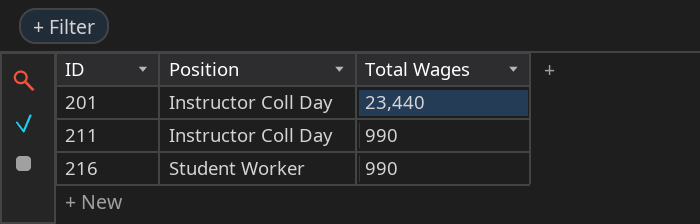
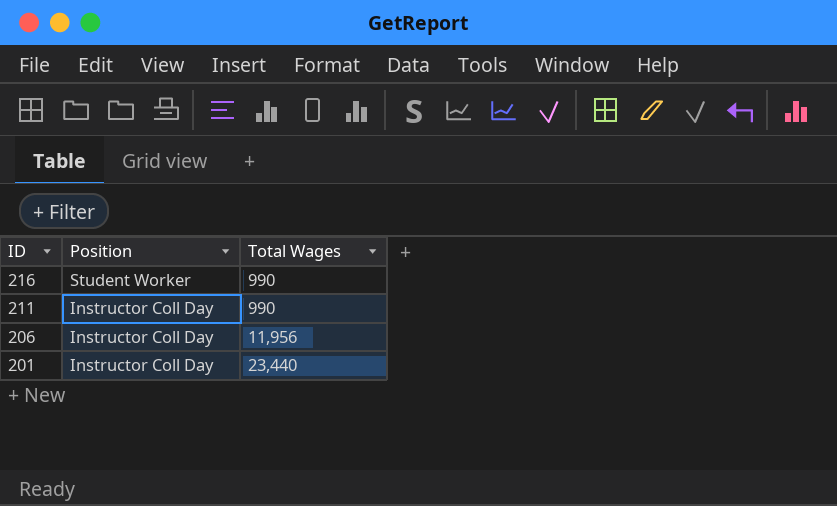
row order: ID ascending -> ID descending
row 206: none -> Instructor Coll Day | 11,956

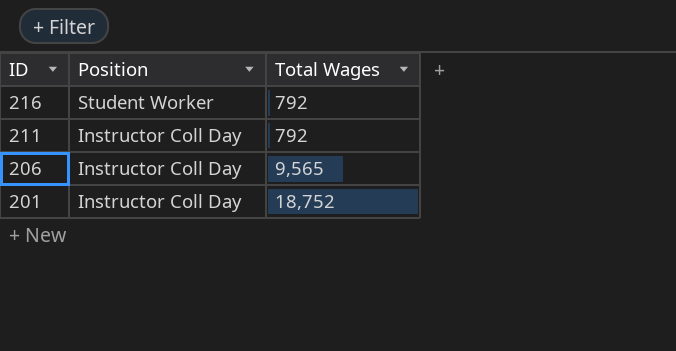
216 | Total Wages: 990 -> 792
211 | Total Wages: 990 -> 792
206 | Total Wages: 11,956 -> 9,565
201 | Total Wages: 23,440 -> 18,752

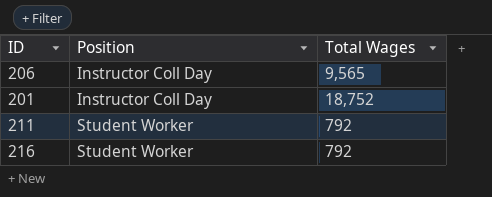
row order: ID descending -> Position ascending
211 | Position: Instructor Coll Day -> Student Worker

